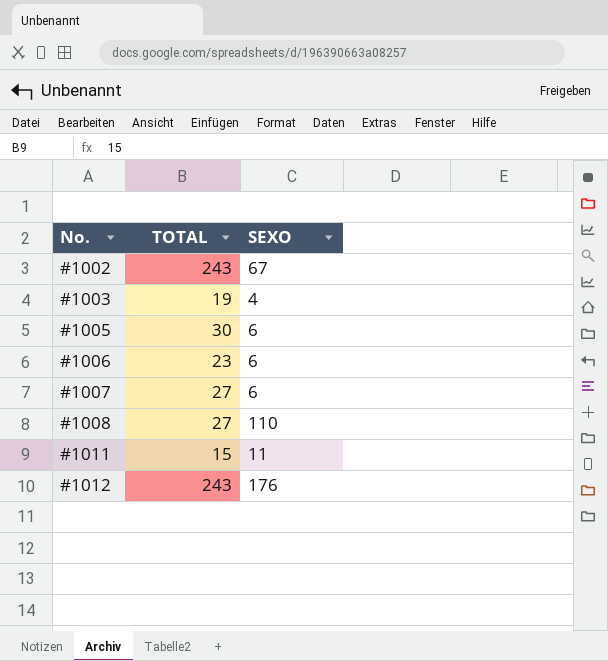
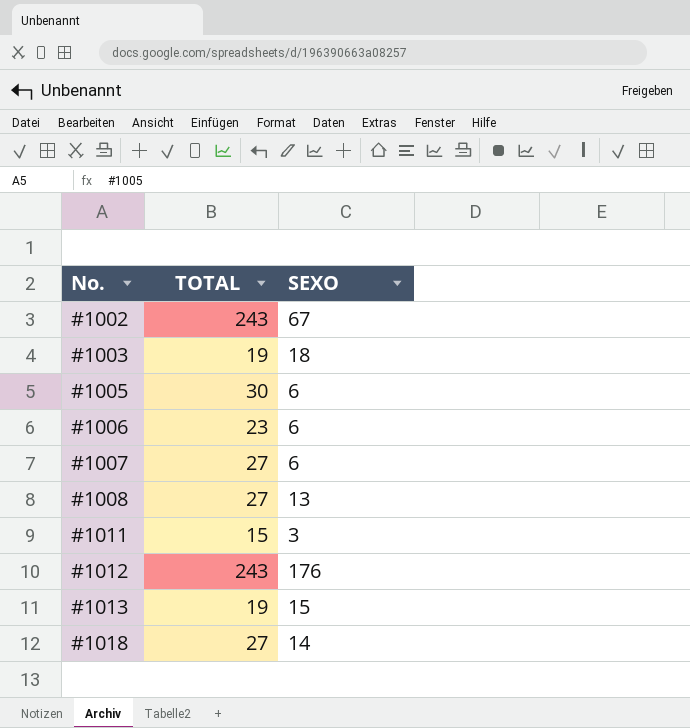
#1003 | SEXO: 4 -> 18
#1008 | SEXO: 110 -> 13
#1011 | SEXO: 11 -> 3
row #1013: none -> 19 | 15
row #1018: none -> 27 | 14

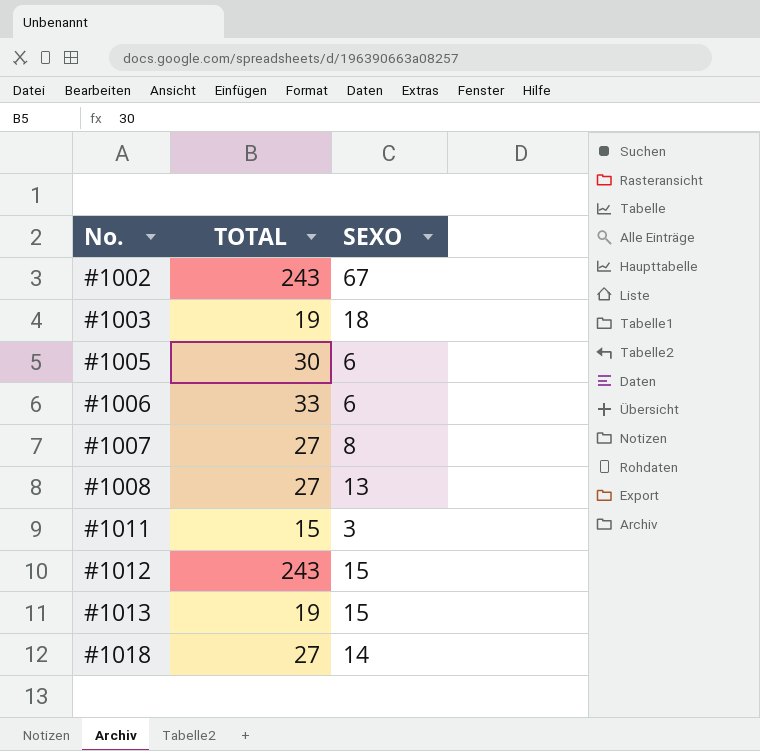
#1006 | TOTAL: 23 -> 33
#1007 | SEXO: 6 -> 8
#1012 | SEXO: 176 -> 15

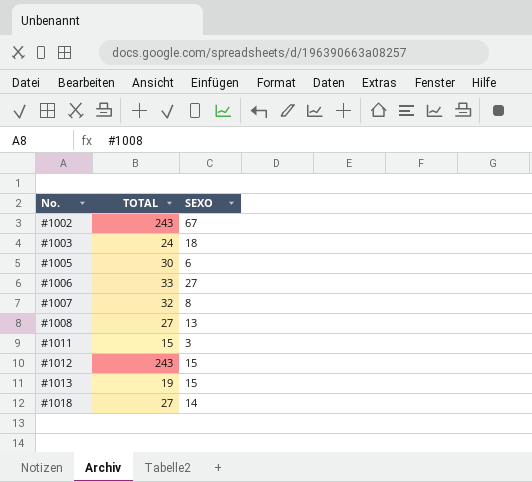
#1003 | TOTAL: 19 -> 24
#1006 | SEXO: 6 -> 27
#1007 | TOTAL: 27 -> 32

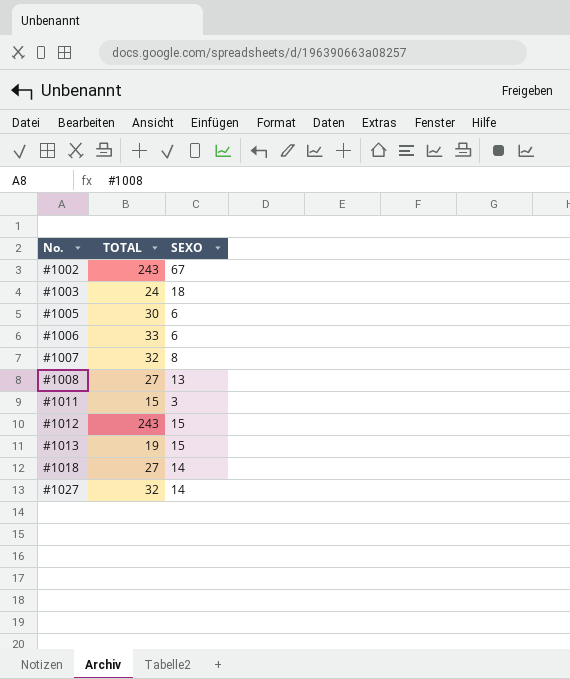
#1006 | SEXO: 27 -> 6
row #1027: none -> 32 | 14

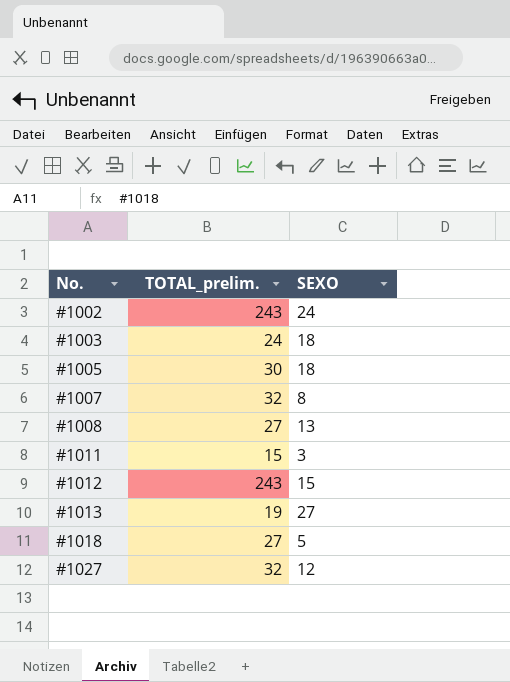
column name: TOTAL -> TOTAL_prelim.
row #1006: 33 | 6 -> none
#1002 | SEXO: 67 -> 24
#1005 | SEXO: 6 -> 18
#1013 | SEXO: 15 -> 27
#1018 | SEXO: 14 -> 5
#1027 | SEXO: 14 -> 12

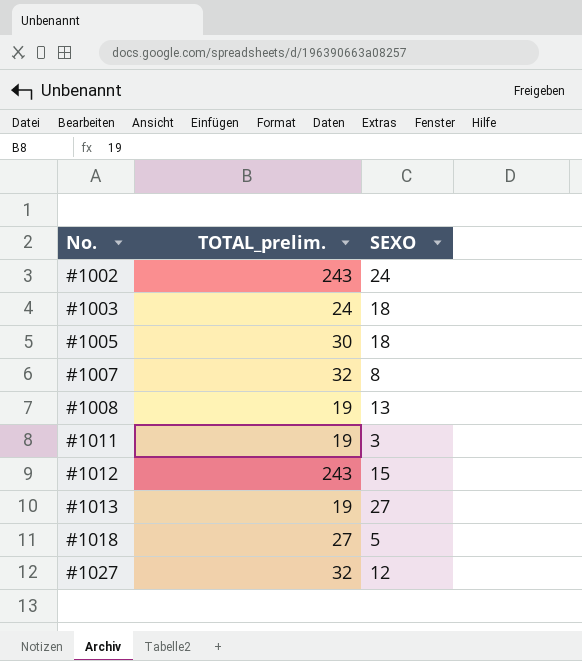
#1008 | TOTAL_prelim.: 27 -> 19
#1011 | TOTAL_prelim.: 15 -> 19

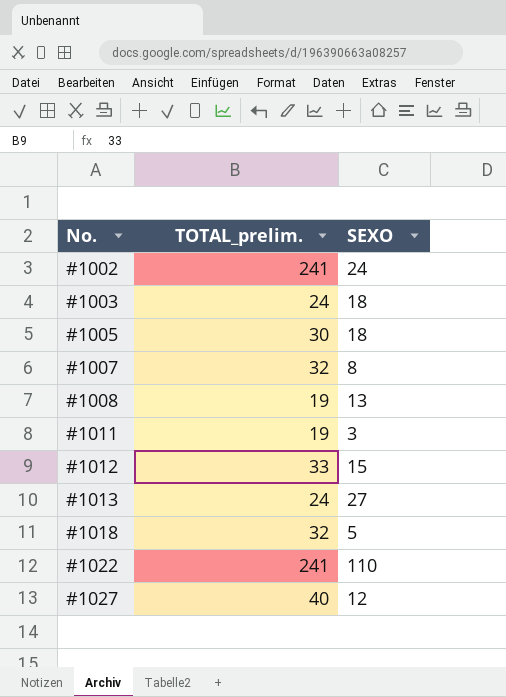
#1002 | TOTAL_prelim.: 243 -> 241
#1012 | TOTAL_prelim.: 243 -> 33
#1013 | TOTAL_prelim.: 19 -> 24
#1018 | TOTAL_prelim.: 27 -> 32
row #1022: none -> 241 | 110
#1027 | TOTAL_prelim.: 32 -> 40

